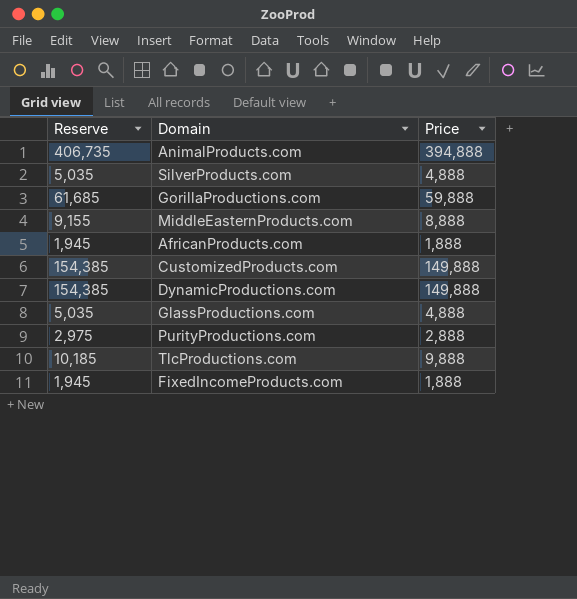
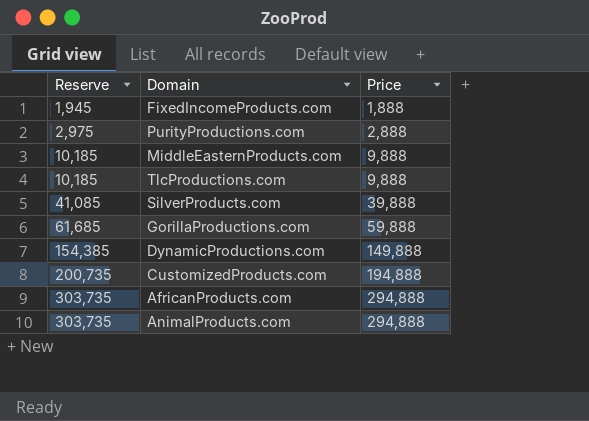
row order: none -> Reserve ascending
row GlassProductions.com: 5,035 | 4,888 -> none
MiddleEasternProducts.com | Reserve: 9,155 -> 10,185
MiddleEasternProducts.com | Price: 8,888 -> 9,888
SilverProducts.com | Reserve: 5,035 -> 41,085
SilverProducts.com | Price: 4,888 -> 39,888
CustomizedProducts.com | Reserve: 154,385 -> 200,735
CustomizedProducts.com | Price: 149,888 -> 194,888
AfricanProducts.com | Reserve: 1,945 -> 303,735
AfricanProducts.com | Price: 1,888 -> 294,888
AnimalProducts.com | Reserve: 406,735 -> 303,735
AnimalProducts.com | Price: 394,888 -> 294,888

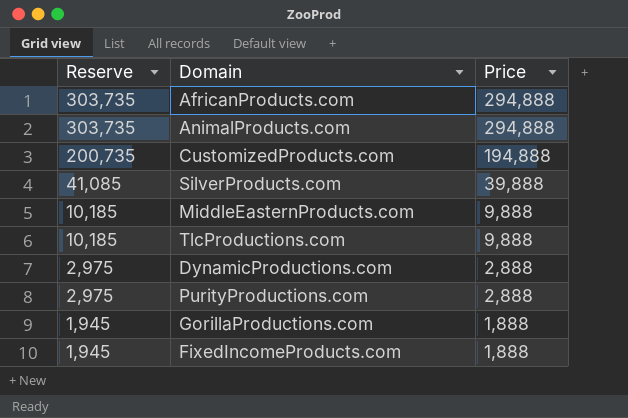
row order: Reserve ascending -> Reserve descending
DynamicProductions.com | Reserve: 154,385 -> 2,975
DynamicProductions.com | Price: 149,888 -> 2,888
GorillaProductions.com | Reserve: 61,685 -> 1,945
GorillaProductions.com | Price: 59,888 -> 1,888

